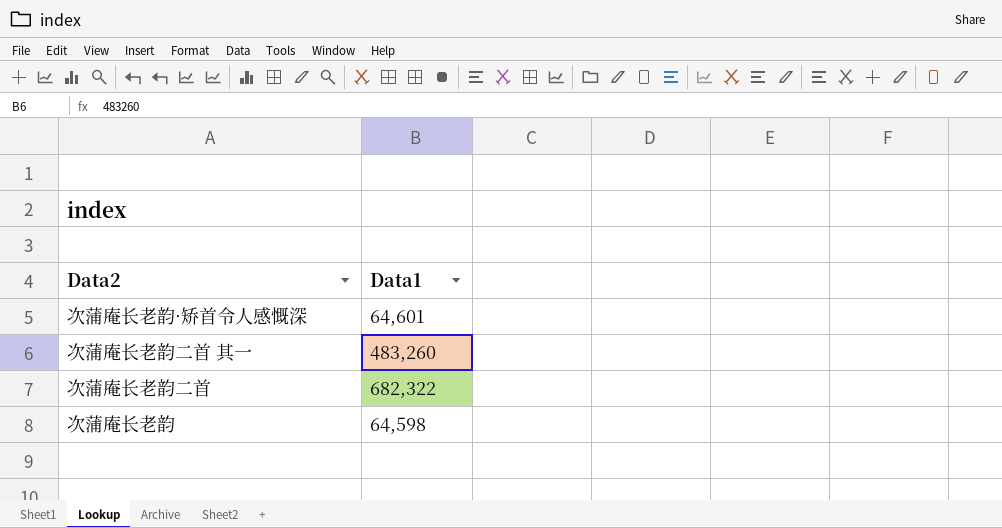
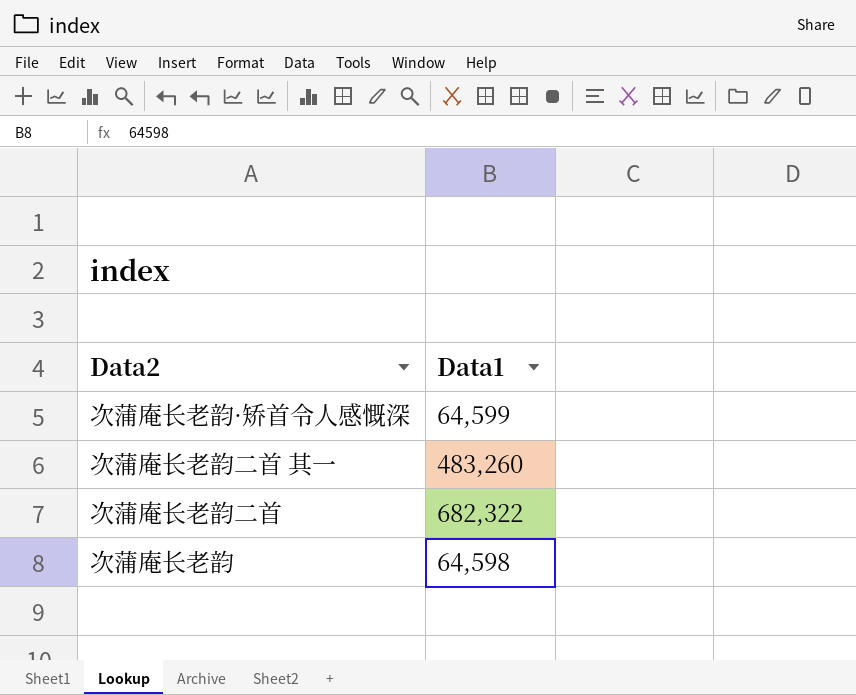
次蒲庵长老韵·矫首令人感慨深 | Data1: 64,601 -> 64,599

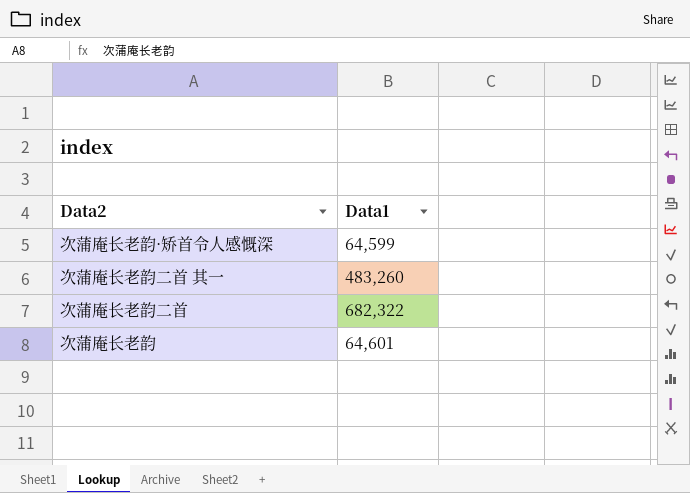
次蒲庵长老韵 | Data1: 64,598 -> 64,601

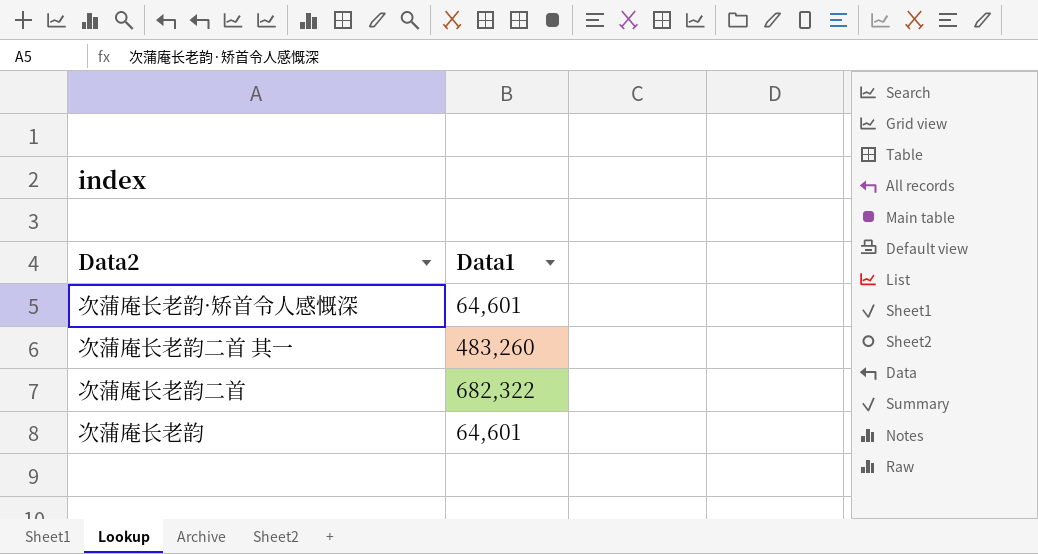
次蒲庵长老韵·矫首令人感慨深 | Data1: 64,599 -> 64,601

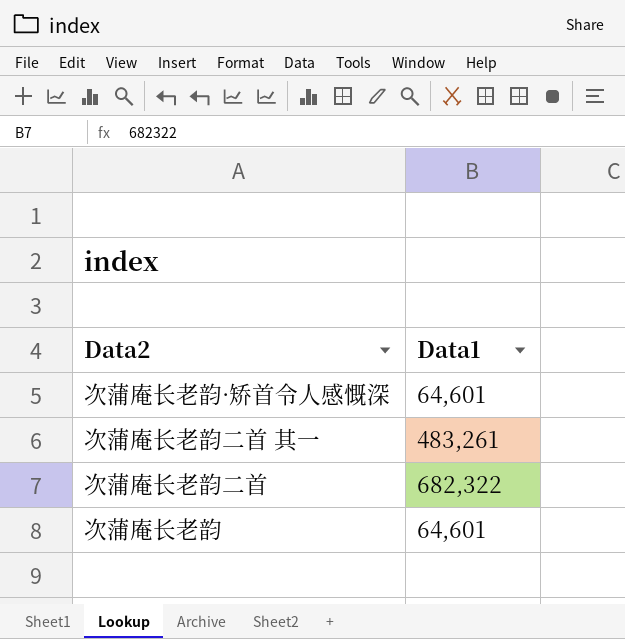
次蒲庵长老韵二首 其一 | Data1: 483,260 -> 483,261

